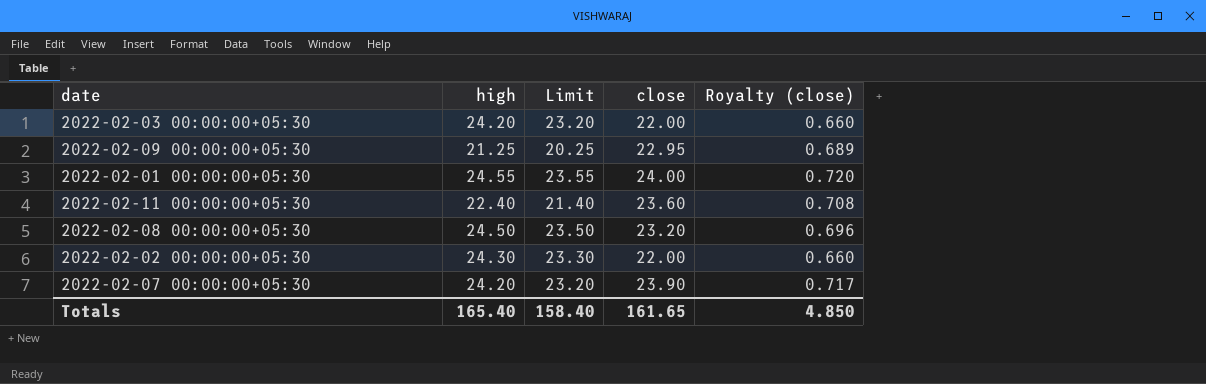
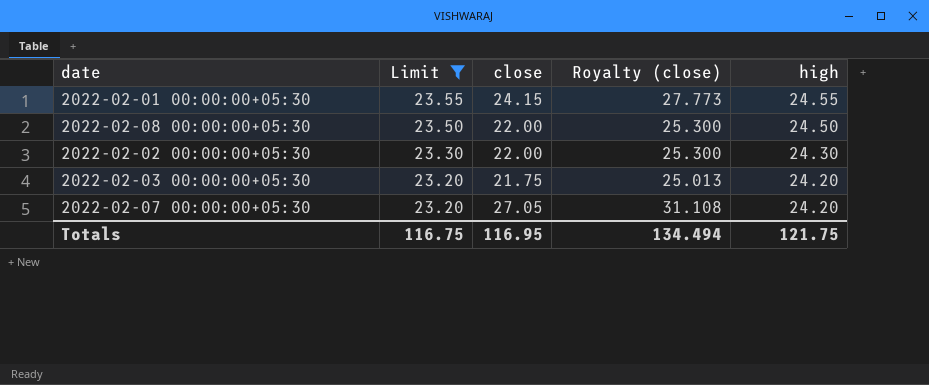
filter: none -> Limit >= 23.20
row order: none -> Limit descending
column Royalty (close) | formula: [close] * 0.03 -> [close] * 1.15
column high | position: 2 -> 5
2022-02-01 00:00:00+05:30 | close: 24.00 -> 24.15
2022-02-08 00:00:00+05:30 | close: 23.20 -> 22.00
2022-02-03 00:00:00+05:30 | close: 22.00 -> 21.75
2022-02-07 00:00:00+05:30 | close: 23.90 -> 27.05
Totals | Limit: 158.40 -> 116.75
Totals | close: 161.65 -> 116.95
Totals | Royalty (close): 4.850 -> 134.494
Totals | high: 165.40 -> 121.75

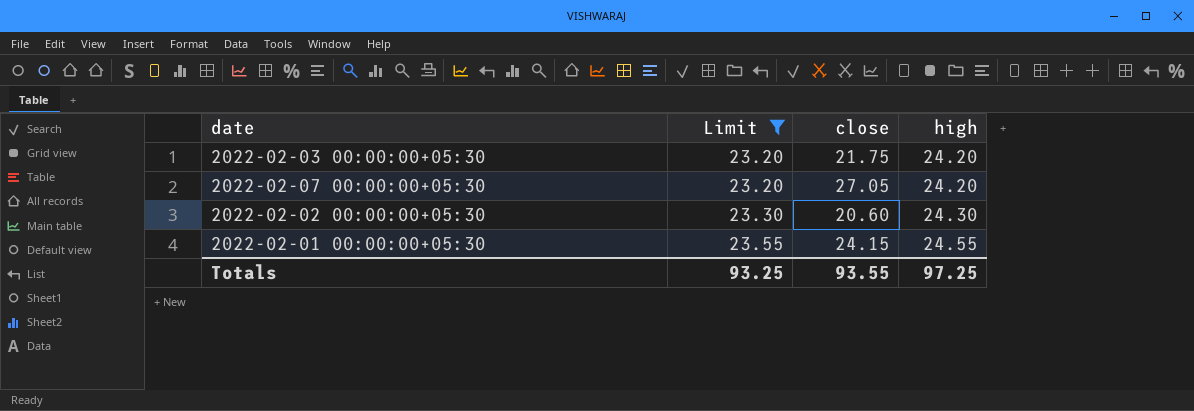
row order: Limit descending -> Limit ascending
column Royalty (close) | formula: [close] * 1.15 -> none
row 2022-02-08 00:00:00+05:30: 23.50 | 22.00 | 25.300 | 24.50 -> none
2022-02-02 00:00:00+05:30 | close: 22.00 -> 20.60
Totals | Limit: 116.75 -> 93.25
Totals | close: 116.95 -> 93.55
Totals | high: 121.75 -> 97.25

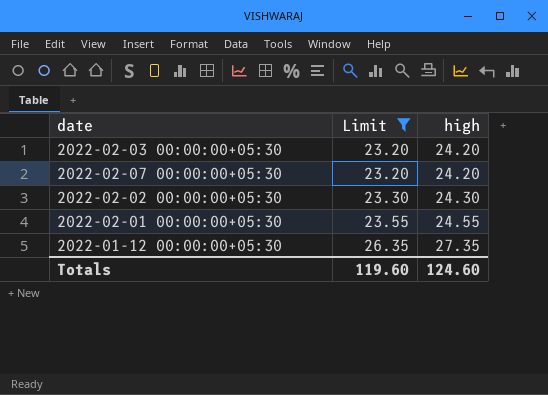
column close | position: 3 -> none
row 2022-01-12 00:00:00+05:30: none -> 26.35 | 27.35
Totals | Limit: 93.25 -> 119.60
Totals | high: 97.25 -> 124.60

